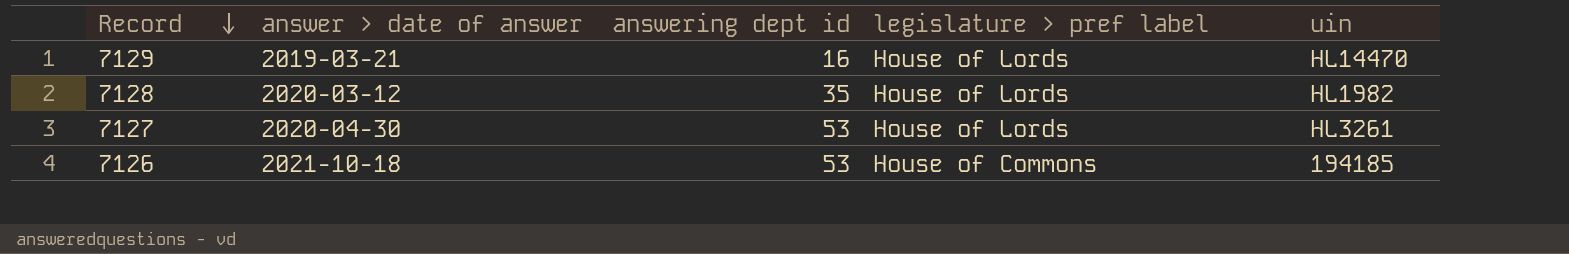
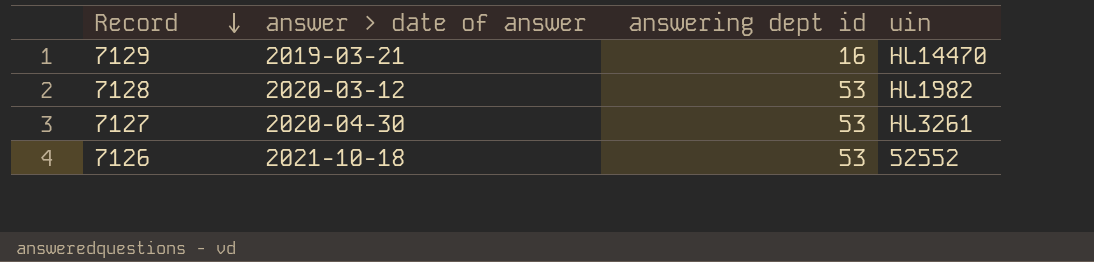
column legislature > pref label | position: 4 -> none
7128 | answering dept id: 35 -> 53
7126 | uin: 194185 -> 52552

